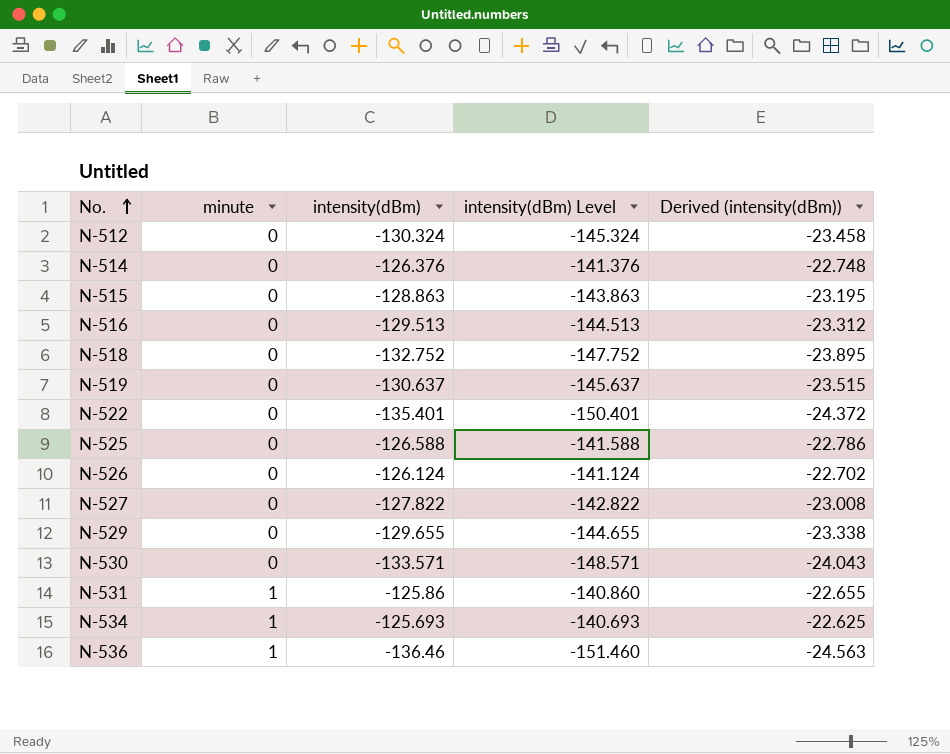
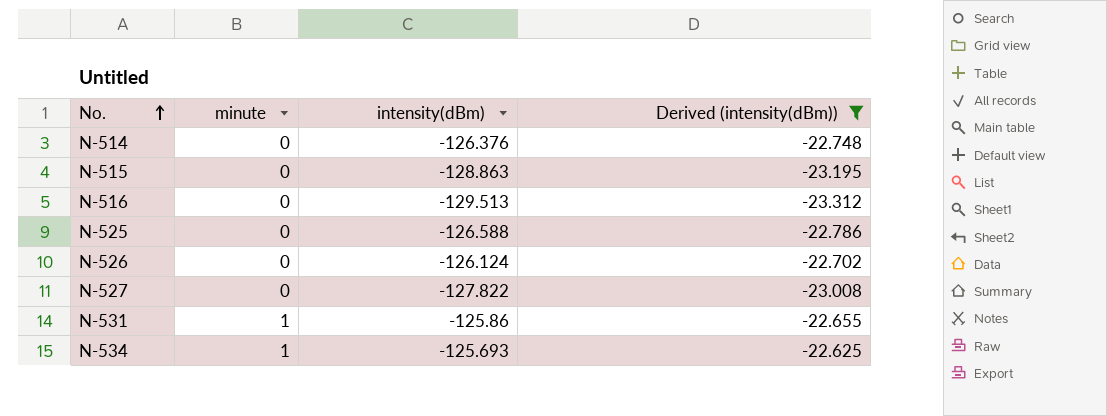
filter: none -> Derived (intensity(dBm)) >= -23.312
column intensity(dBm) Level | formula: [intensity(dBm)] - 15 -> none

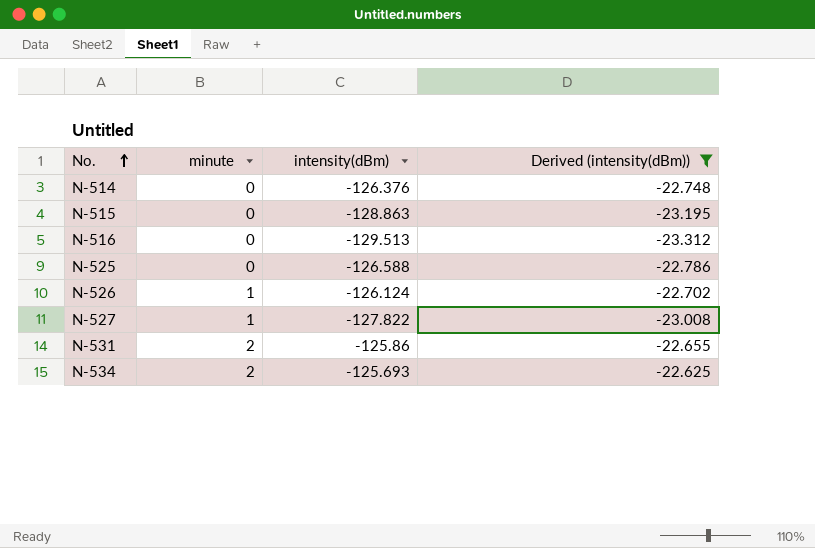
N-526 | minute: 0 -> 1
N-527 | minute: 0 -> 1
N-531 | minute: 1 -> 2
N-534 | minute: 1 -> 2

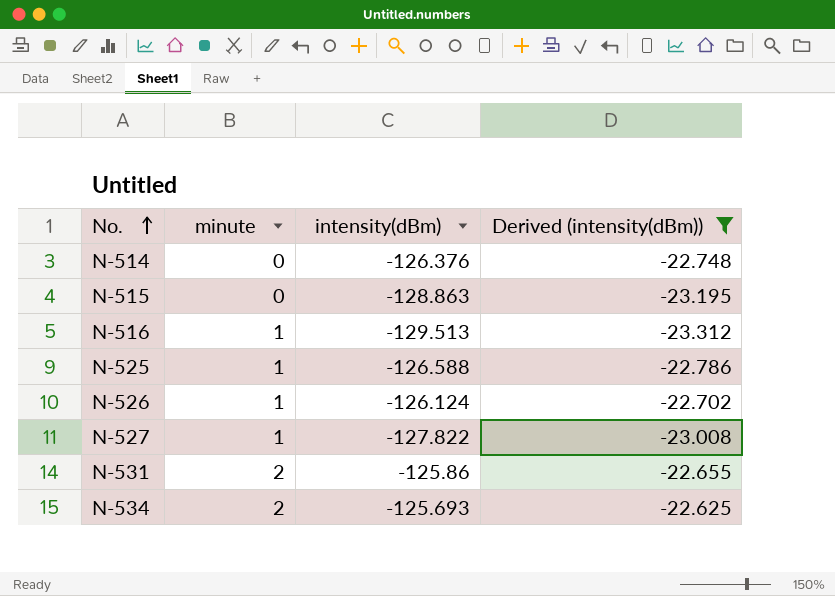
N-516 | minute: 0 -> 1
N-525 | minute: 0 -> 1

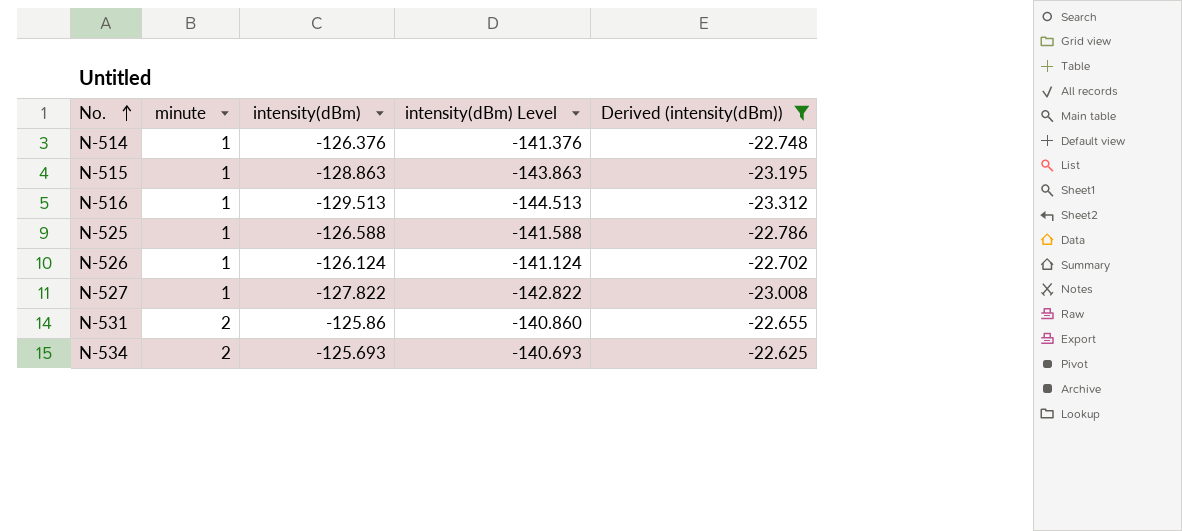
column intensity(dBm) Level | formula: none -> [intensity(dBm)] - 15
N-514 | minute: 0 -> 1
N-515 | minute: 0 -> 1

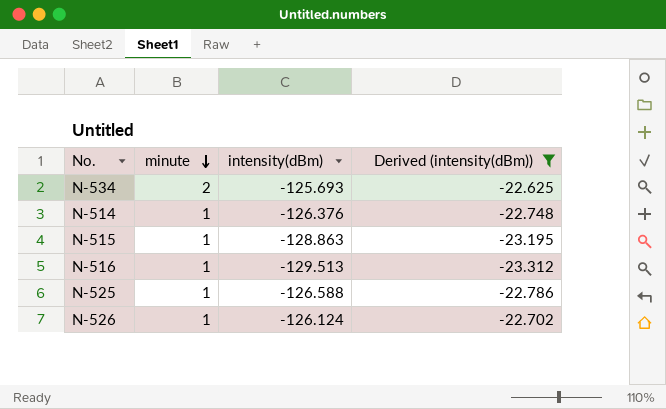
row order: No. ascending -> minute descending
column intensity(dBm) Level | formula: [intensity(dBm)] - 15 -> none
row N-527: 1 | -127.822 | -142.822 | -23.008 -> none
row N-531: 2 | -125.86 | -140.860 | -22.655 -> none

